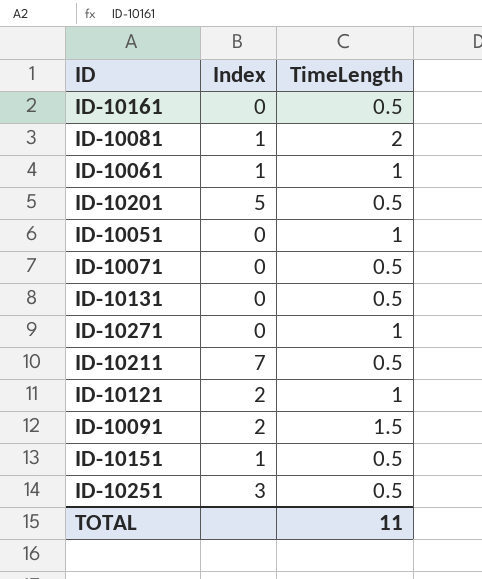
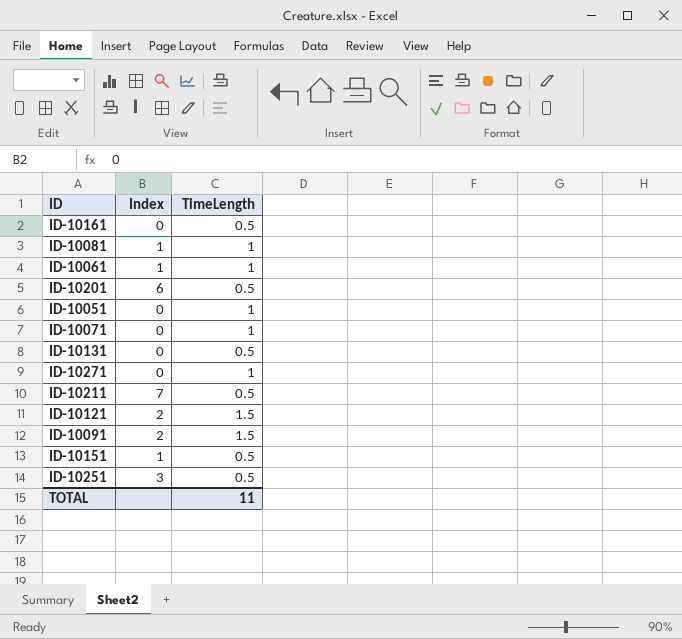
ID-10081 | TimeLength: 2 -> 1
ID-10201 | Index: 5 -> 6
ID-10071 | TimeLength: 0.5 -> 1
ID-10121 | TimeLength: 1 -> 1.5

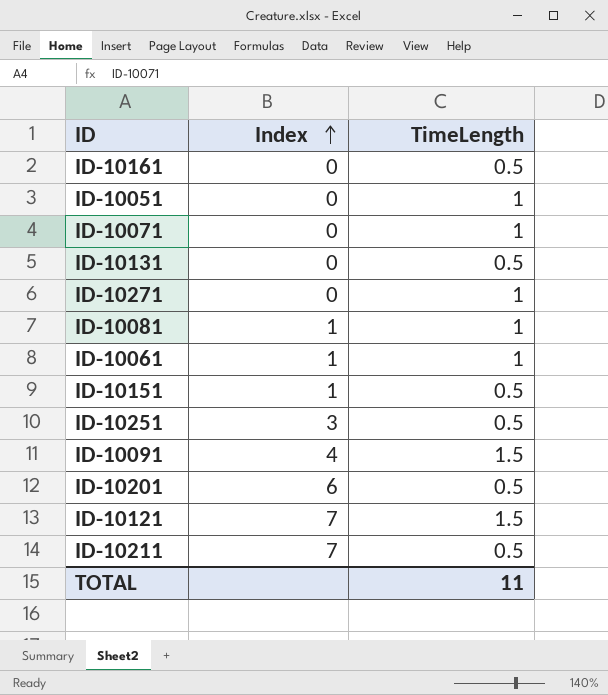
row order: none -> Index ascending
ID-10091 | Index: 2 -> 4
ID-10121 | Index: 2 -> 7

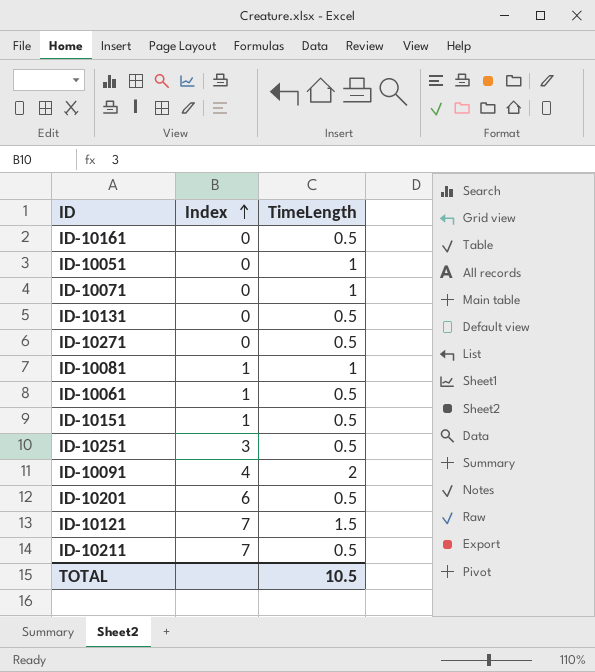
ID-10271 | TimeLength: 1 -> 0.5
ID-10061 | TimeLength: 1 -> 0.5
ID-10091 | TimeLength: 1.5 -> 2
TOTAL | TimeLength: 11 -> 10.5

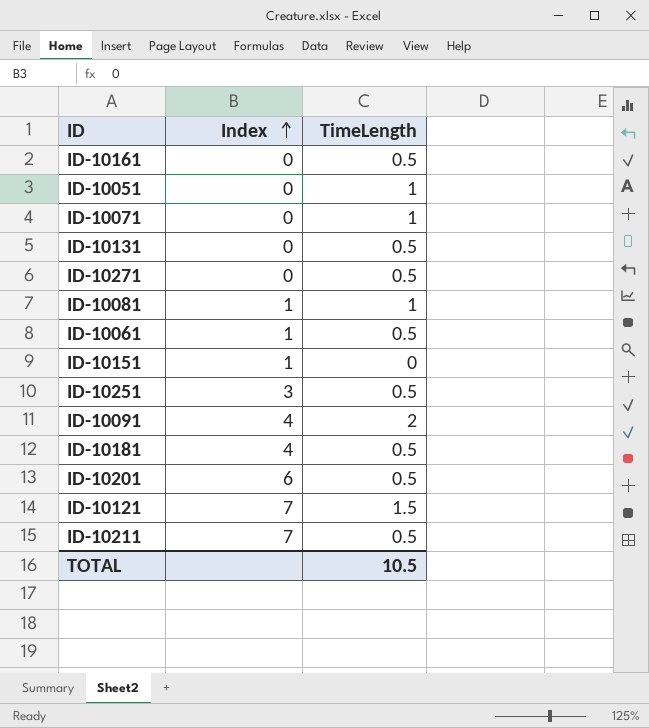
ID-10151 | TimeLength: 0.5 -> 0
row ID-10181: none -> 4 | 0.5

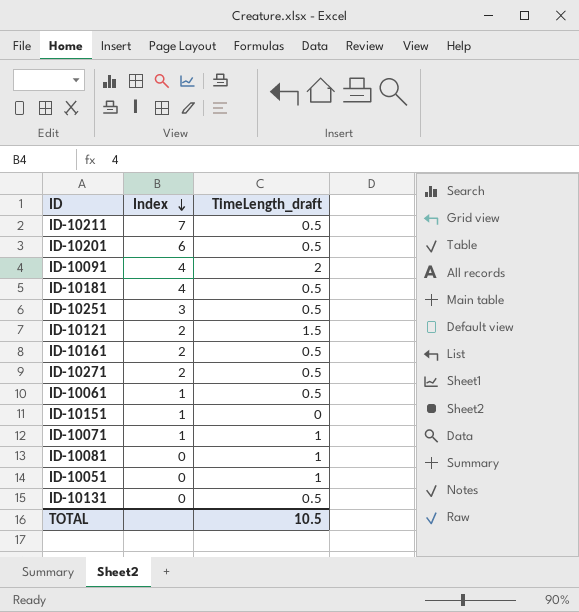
row order: Index ascending -> Index descending
column name: TimeLength -> TimeLength_draft
ID-10121 | Index: 7 -> 2
ID-10161 | Index: 0 -> 2
ID-10271 | Index: 0 -> 2
ID-10071 | Index: 0 -> 1
ID-10081 | Index: 1 -> 0

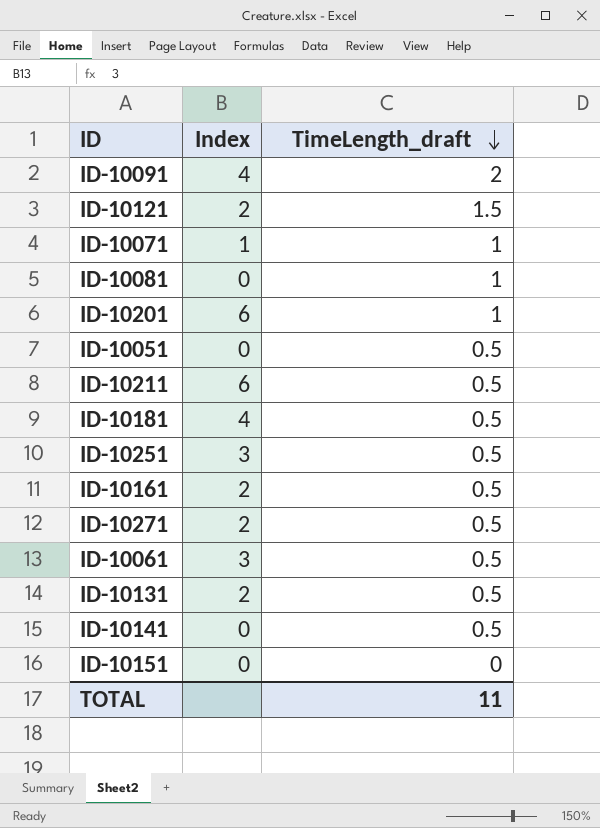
row order: Index descending -> TimeLength_draft descending
ID-10201 | TimeLength_draft: 0.5 -> 1
ID-10051 | TimeLength_draft: 1 -> 0.5
ID-10211 | Index: 7 -> 6
ID-10061 | Index: 1 -> 3
ID-10131 | Index: 0 -> 2
row ID-10141: none -> 0 | 0.5
ID-10151 | Index: 1 -> 0
TOTAL | TimeLength_draft: 10.5 -> 11

